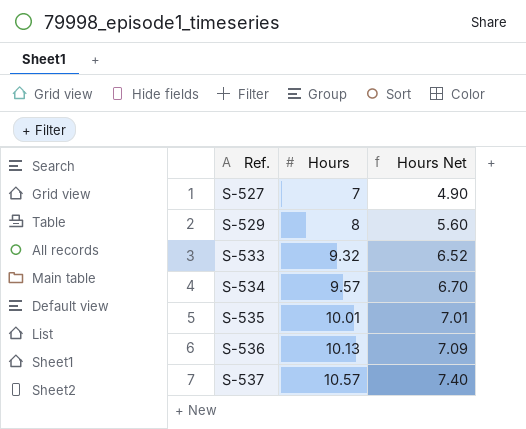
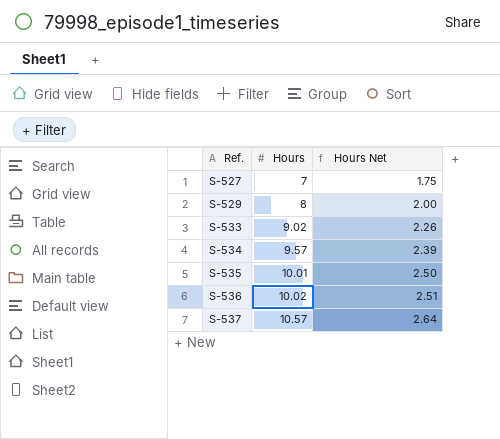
column Hours Net | formula: [Hours] * 0.7 -> [Hours] * 0.25
S-533 | Hours: 9.32 -> 9.02
S-536 | Hours: 10.13 -> 10.02

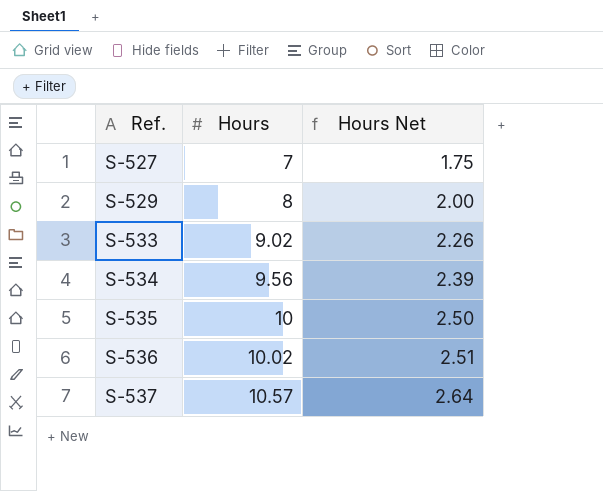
S-534 | Hours: 9.57 -> 9.56
S-535 | Hours: 10.01 -> 10

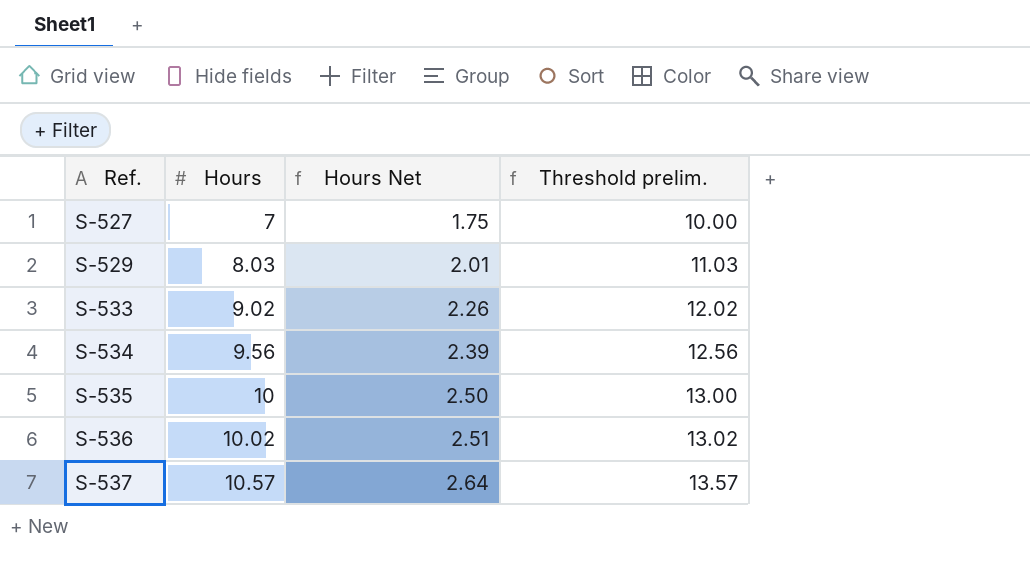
column Threshold prelim. | formula: none -> [Hours] + 3
S-529 | Hours: 8 -> 8.03
S-529 | Hours Net: 2.00 -> 2.01

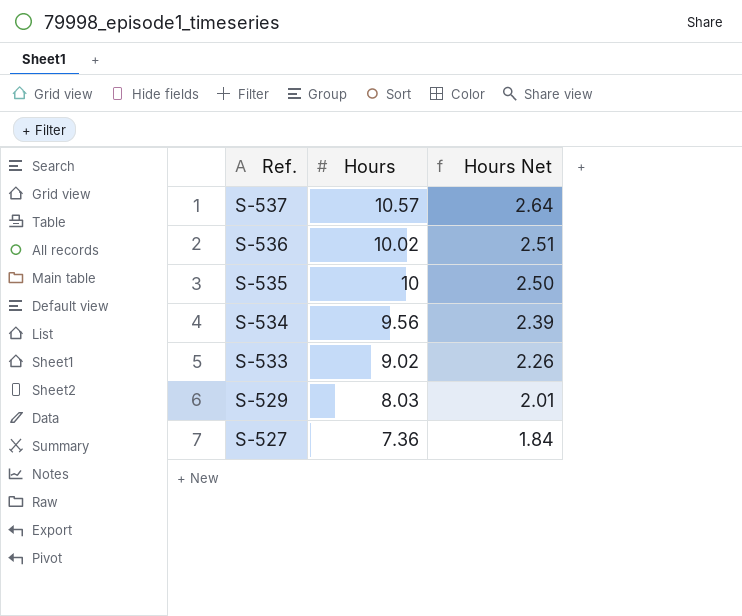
row order: Ref. ascending -> Ref. descending
column Threshold prelim. | formula: [Hours] + 3 -> none
S-527 | Hours: 7 -> 7.36
S-527 | Hours Net: 1.75 -> 1.84

